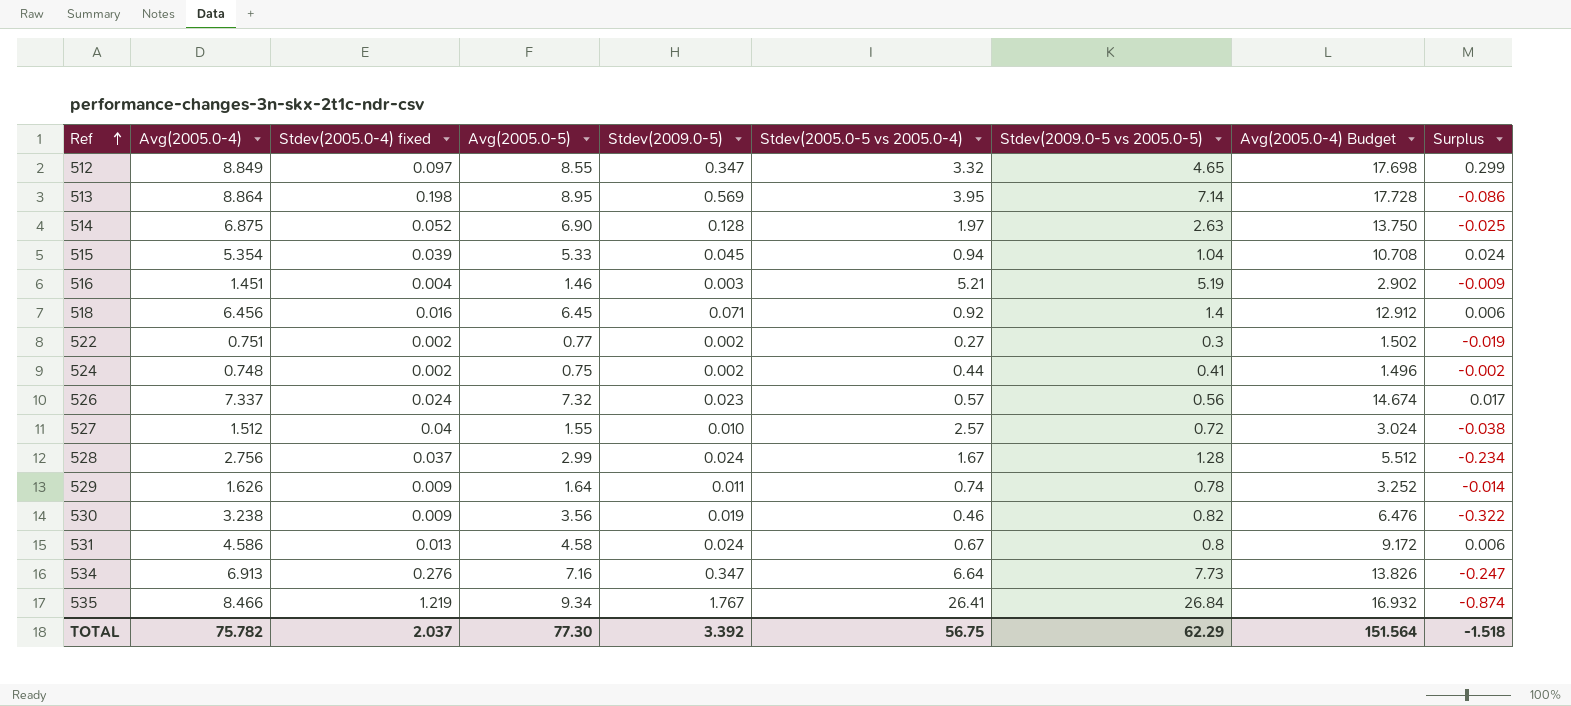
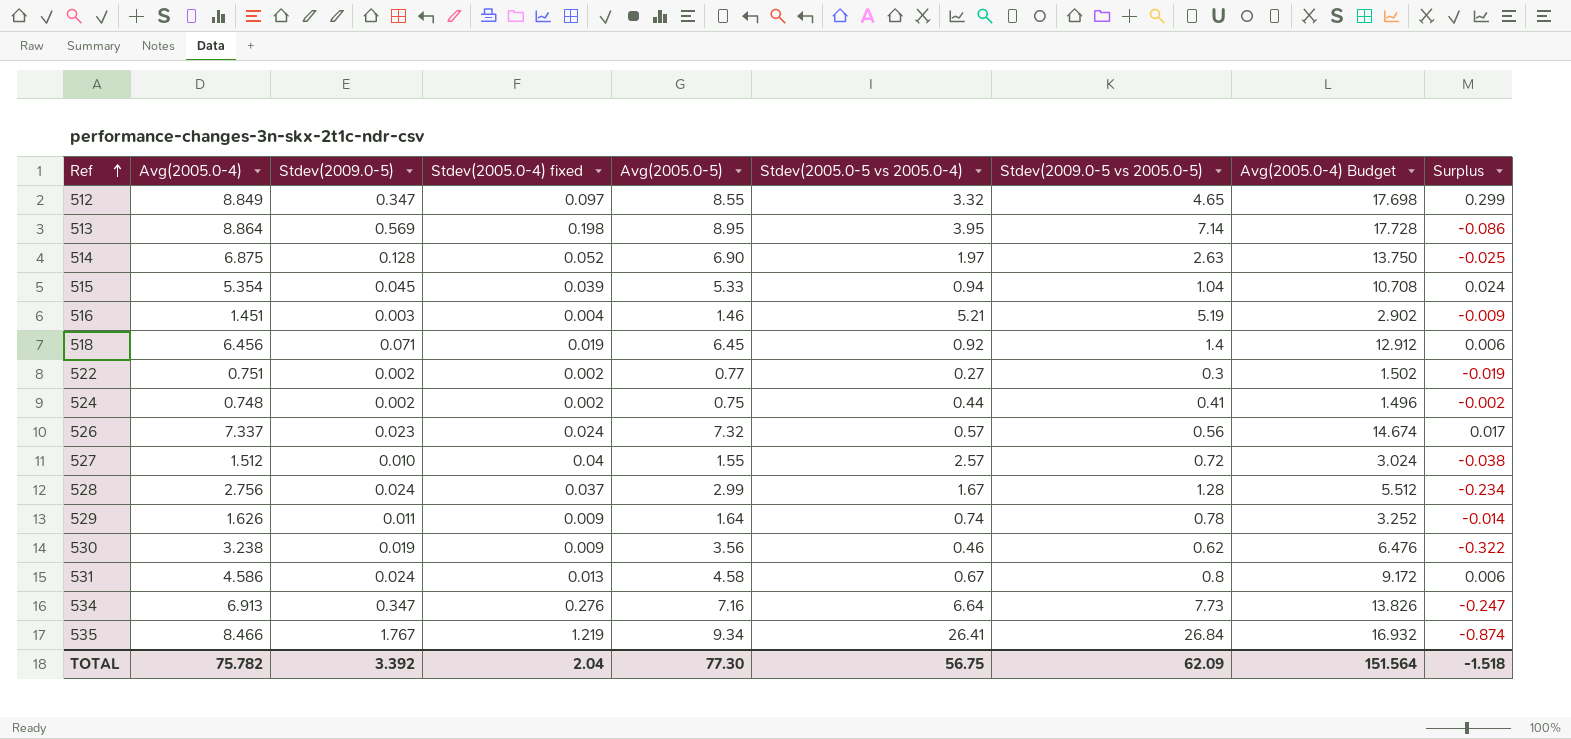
column Stdev(2009.0-5) | position: 5 -> 3
518 | Stdev(2005.0-4) fixed: 0.016 -> 0.019
530 | Stdev(2009.0-5 vs 2005.0-5): 0.82 -> 0.62
TOTAL | Stdev(2005.0-4) fixed: 2.037 -> 2.04
TOTAL | Stdev(2009.0-5 vs 2005.0-5): 62.29 -> 62.09

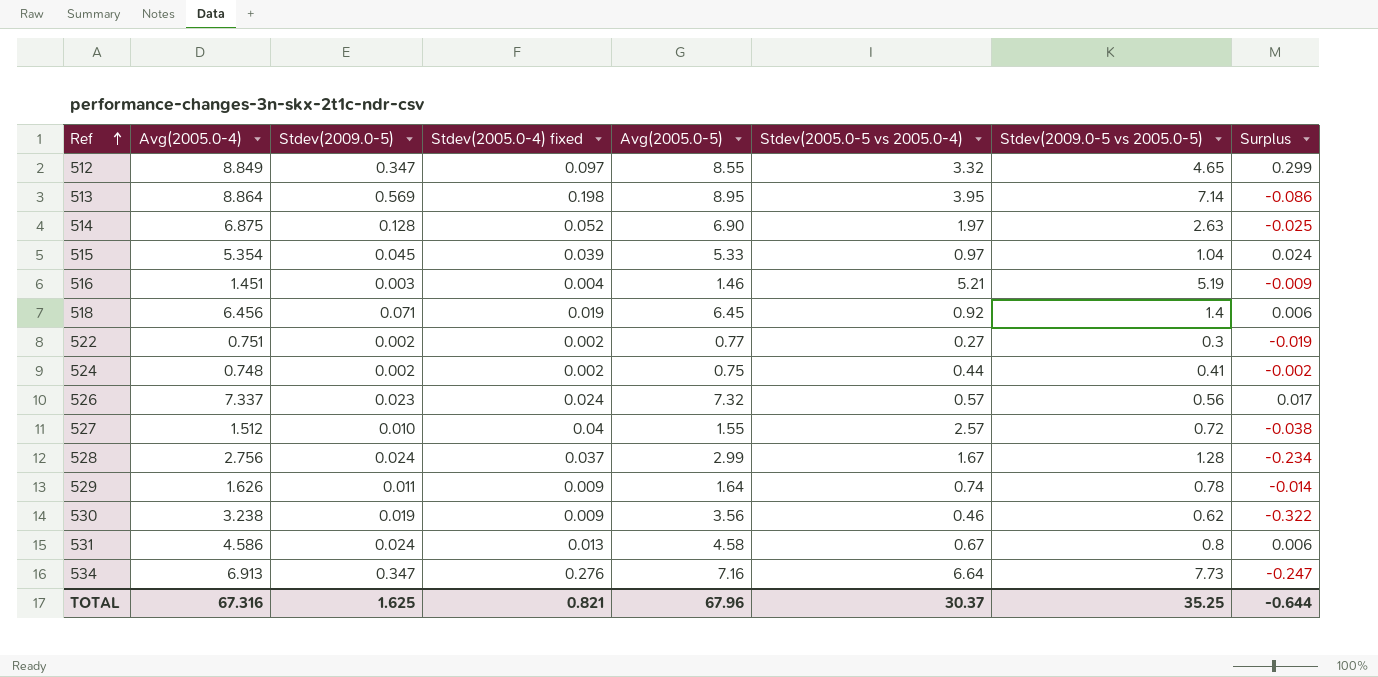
column Avg(2005.0-4) Budget | formula: [Avg(2005.0-4)] * 2 -> none
row 535: 8.466 | 1.767 | 1.219 | 9.34 | 26.41 | 26.84 | 16.932 | -0.874 -> none
515 | Stdev(2005.0-5 vs 2005.0-4): 0.94 -> 0.97
TOTAL | Avg(2005.0-4): 75.782 -> 67.316
TOTAL | Stdev(2009.0-5): 3.392 -> 1.625
TOTAL | Stdev(2005.0-4) fixed: 2.04 -> 0.821
TOTAL | Avg(2005.0-5): 77.30 -> 67.96
TOTAL | Stdev(2005.0-5 vs 2005.0-4): 56.75 -> 30.37
TOTAL | Stdev(2009.0-5 vs 2005.0-5): 62.09 -> 35.25
TOTAL | Surplus: -1.518 -> -0.644

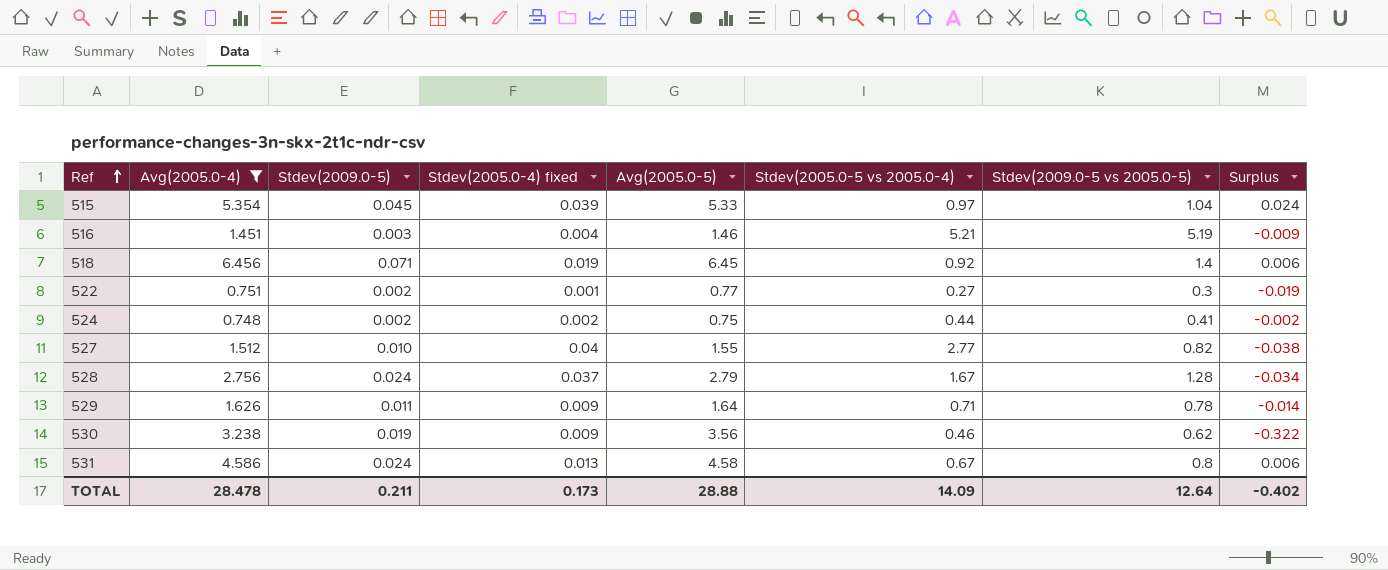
filter: none -> Avg(2005.0-4) <= 6.456
522 | Stdev(2005.0-4) fixed: 0.002 -> 0.001
527 | Stdev(2005.0-5 vs 2005.0-4): 2.57 -> 2.77
527 | Stdev(2009.0-5 vs 2005.0-5): 0.72 -> 0.82
528 | Avg(2005.0-5): 2.99 -> 2.79
528 | Surplus: -0.234 -> -0.034
529 | Stdev(2005.0-5 vs 2005.0-4): 0.74 -> 0.71
TOTAL | Avg(2005.0-4): 67.316 -> 28.478
TOTAL | Stdev(2009.0-5): 1.625 -> 0.211
TOTAL | Stdev(2005.0-4) fixed: 0.821 -> 0.173
TOTAL | Avg(2005.0-5): 67.96 -> 28.88
TOTAL | Stdev(2005.0-5 vs 2005.0-4): 30.37 -> 14.09
TOTAL | Stdev(2009.0-5 vs 2005.0-5): 35.25 -> 12.64
TOTAL | Surplus: -0.644 -> -0.402

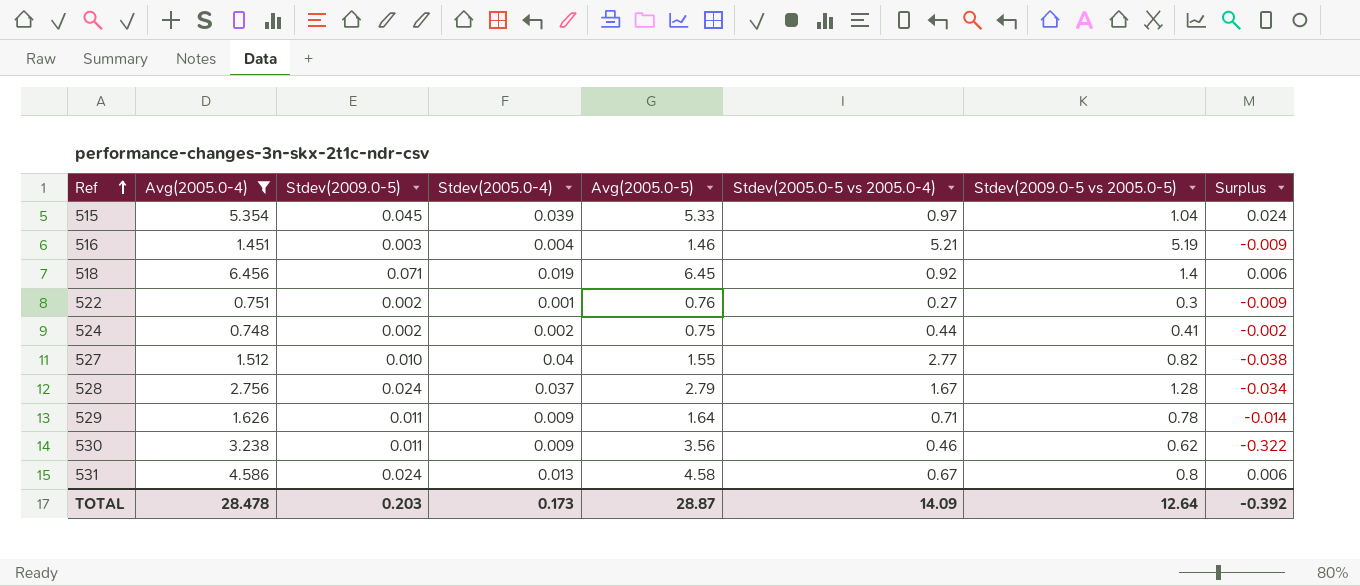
column name: Stdev(2005.0-4) fixed -> Stdev(2005.0-4)
522 | Avg(2005.0-5): 0.77 -> 0.76
522 | Surplus: -0.019 -> -0.009
530 | Stdev(2009.0-5): 0.019 -> 0.011
TOTAL | Stdev(2009.0-5): 0.211 -> 0.203
TOTAL | Avg(2005.0-5): 28.88 -> 28.87
TOTAL | Surplus: -0.402 -> -0.392

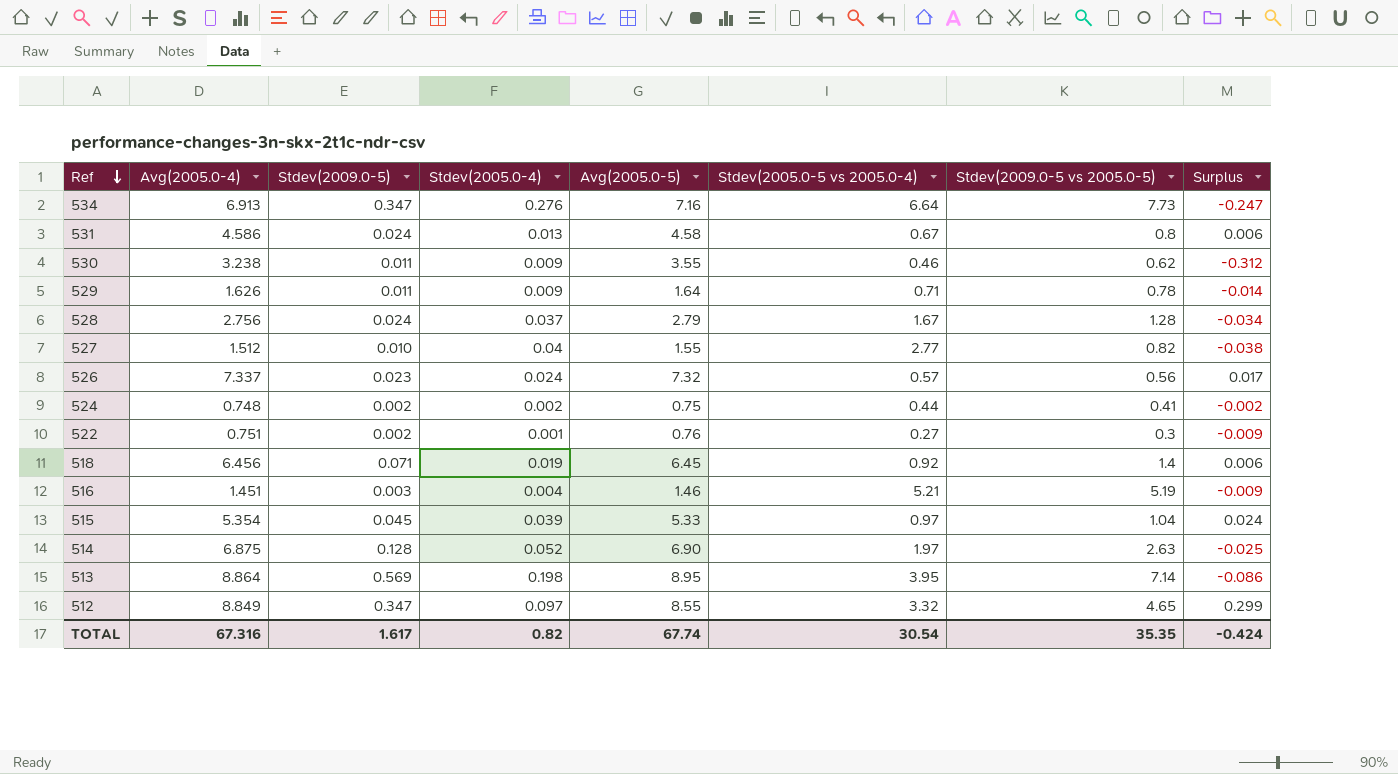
filter: Avg(2005.0-4) <= 6.456 -> none
row order: Ref ascending -> Ref descending
530 | Avg(2005.0-5): 3.56 -> 3.55
530 | Surplus: -0.322 -> -0.312
TOTAL | Avg(2005.0-4): 28.478 -> 67.316
TOTAL | Stdev(2009.0-5): 0.203 -> 1.617
TOTAL | Stdev(2005.0-4): 0.173 -> 0.82
TOTAL | Avg(2005.0-5): 28.87 -> 67.74
TOTAL | Stdev(2005.0-5 vs 2005.0-4): 14.09 -> 30.54
TOTAL | Stdev(2009.0-5 vs 2005.0-5): 12.64 -> 35.35
TOTAL | Surplus: -0.392 -> -0.424

